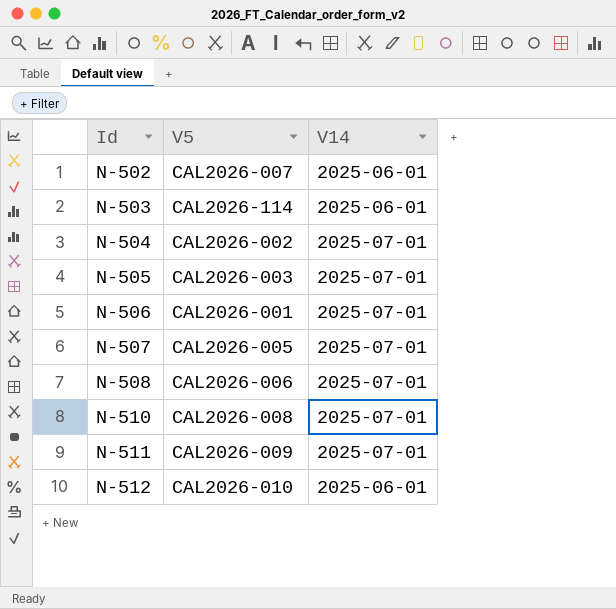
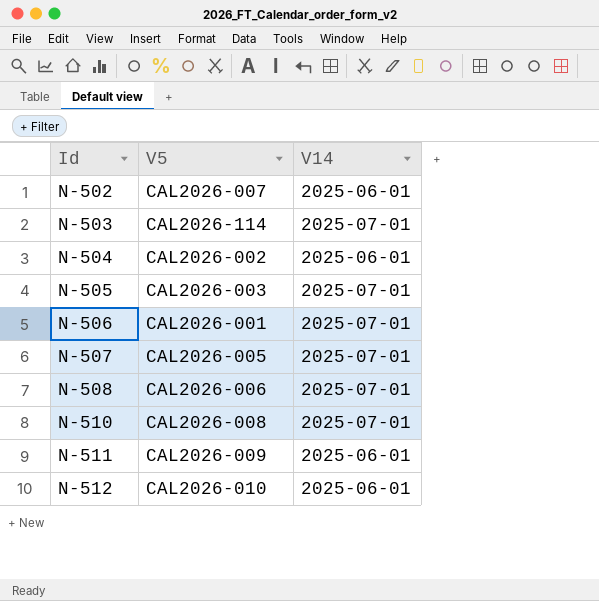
N-503 | V14: 2025-06-01 -> 2025-07-01
N-504 | V14: 2025-07-01 -> 2025-06-01
N-511 | V14: 2025-07-01 -> 2025-06-01

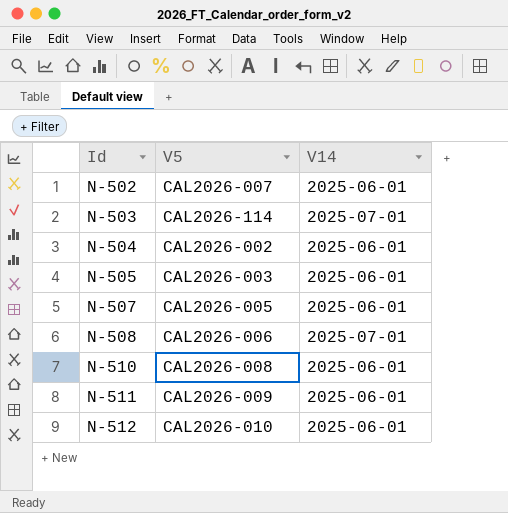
row N-506: CAL2026-001 | 2025-07-01 -> none
N-505 | V14: 2025-07-01 -> 2025-06-01
N-507 | V14: 2025-07-01 -> 2025-06-01
N-510 | V14: 2025-07-01 -> 2025-06-01

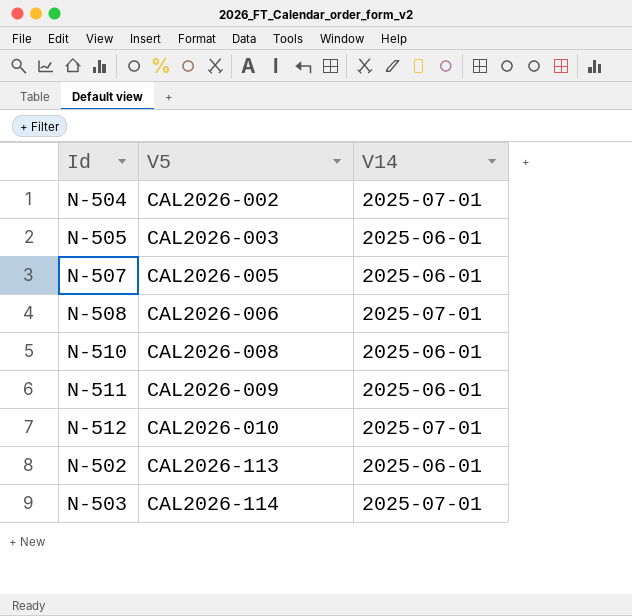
row order: Id ascending -> V5 ascending
N-504 | V14: 2025-06-01 -> 2025-07-01
N-512 | V14: 2025-06-01 -> 2025-07-01
N-502 | V5: CAL2026-007 -> CAL2026-113

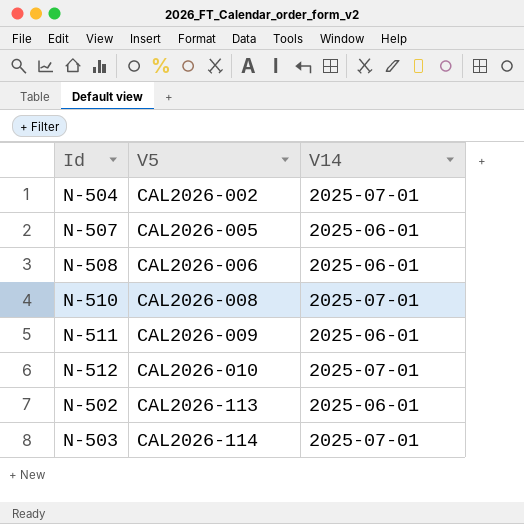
row N-505: CAL2026-003 | 2025-06-01 -> none
N-508 | V14: 2025-07-01 -> 2025-06-01
N-510 | V14: 2025-06-01 -> 2025-07-01

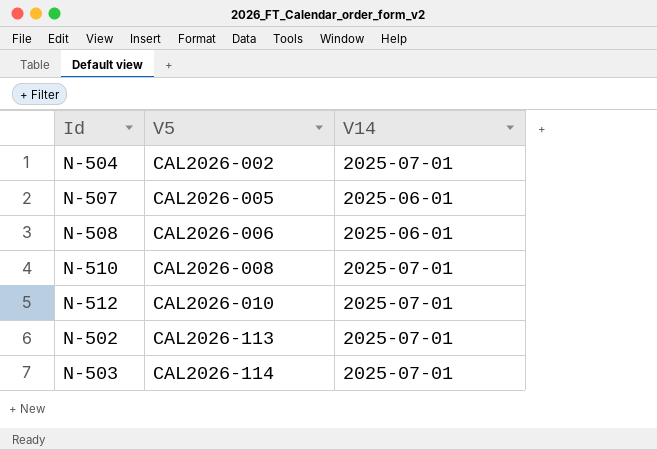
row N-511: CAL2026-009 | 2025-06-01 -> none
N-502 | V14: 2025-06-01 -> 2025-07-01

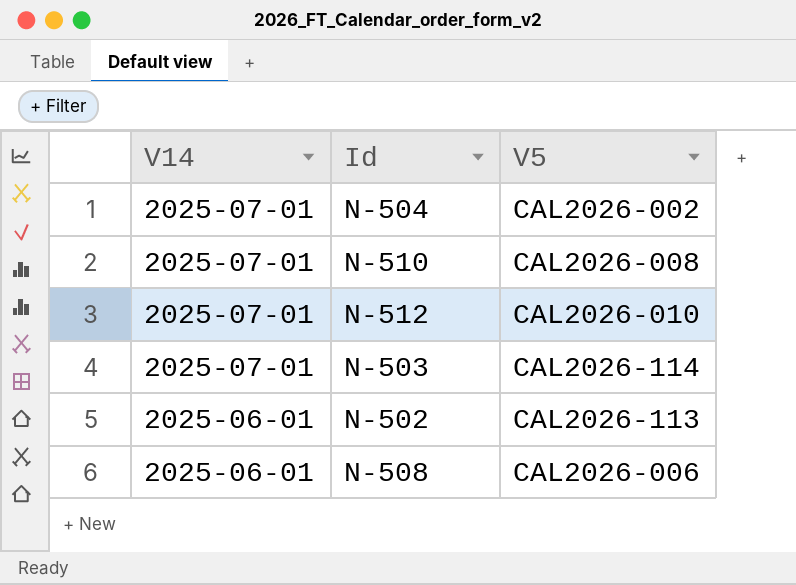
row order: V5 ascending -> V14 descending
column V14 | position: 3 -> 1
row N-507: CAL2026-005 | 2025-06-01 -> none
N-502 | V14: 2025-07-01 -> 2025-06-01

